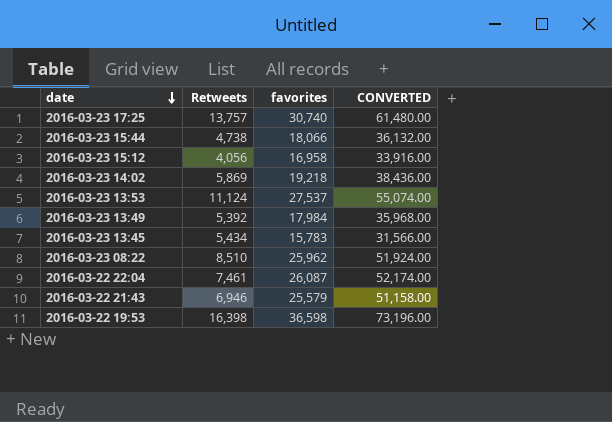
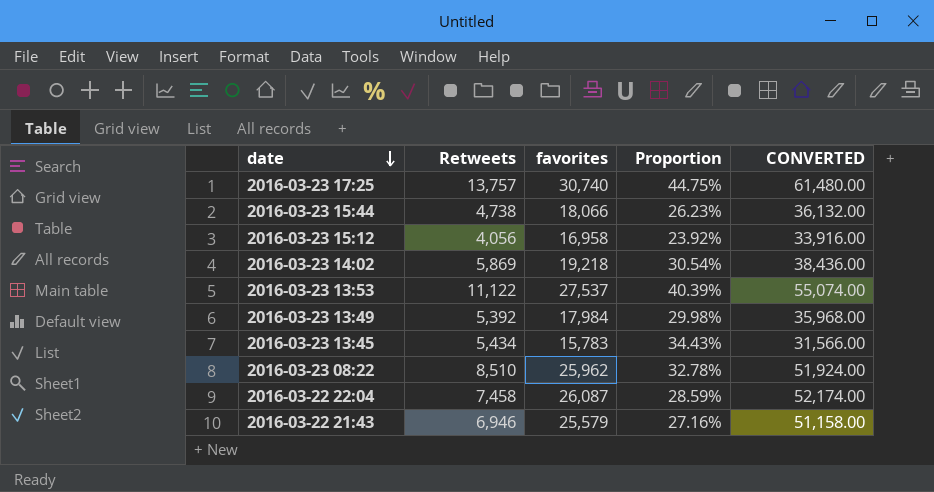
column Proportion | formula: none -> [Retweets] / [favorites]
row 2016-03-22 19:53: 16,398 | 36,598 | 73,196.00 -> none
2016-03-23 13:53 | Retweets: 11,124 -> 11,122
2016-03-22 22:04 | Retweets: 7,461 -> 7,458

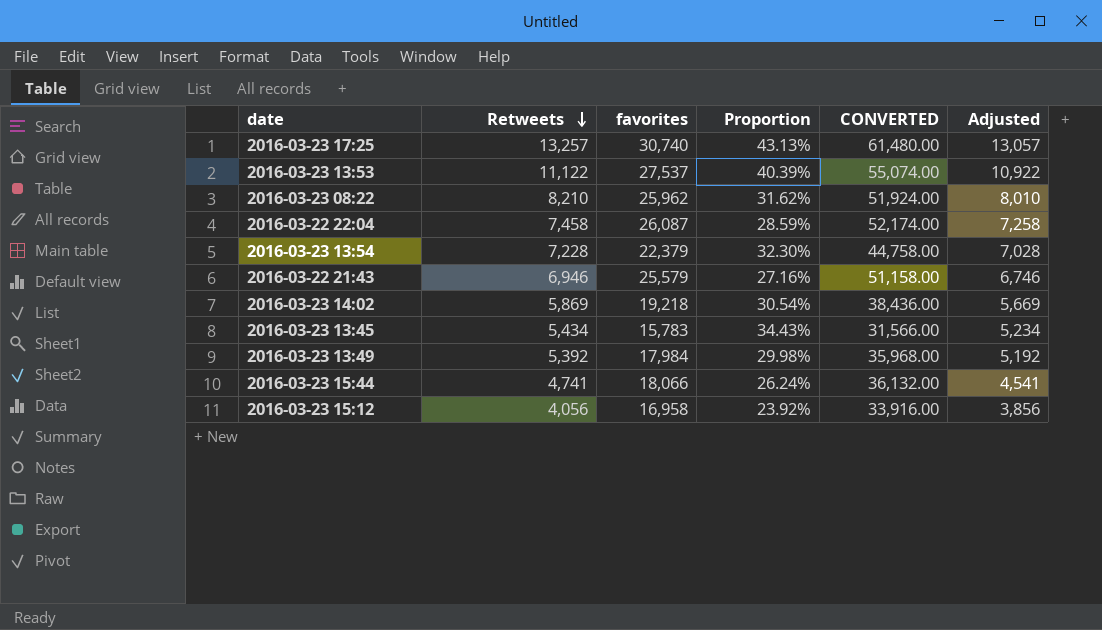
row order: date descending -> Retweets descending
column Adjusted | formula: none -> [Retweets] - 200
2016-03-23 17:25 | Retweets: 13,757 -> 13,257
2016-03-23 17:25 | Proportion: 44.75% -> 43.13%
2016-03-23 08:22 | Retweets: 8,510 -> 8,210
2016-03-23 08:22 | Proportion: 32.78% -> 31.62%
row 2016-03-23 13:54: none -> 7,228 | 22,379 | 32.30% | 44,758.00 | 7,028
2016-03-23 15:44 | Retweets: 4,738 -> 4,741
2016-03-23 15:44 | Proportion: 26.23% -> 26.24%

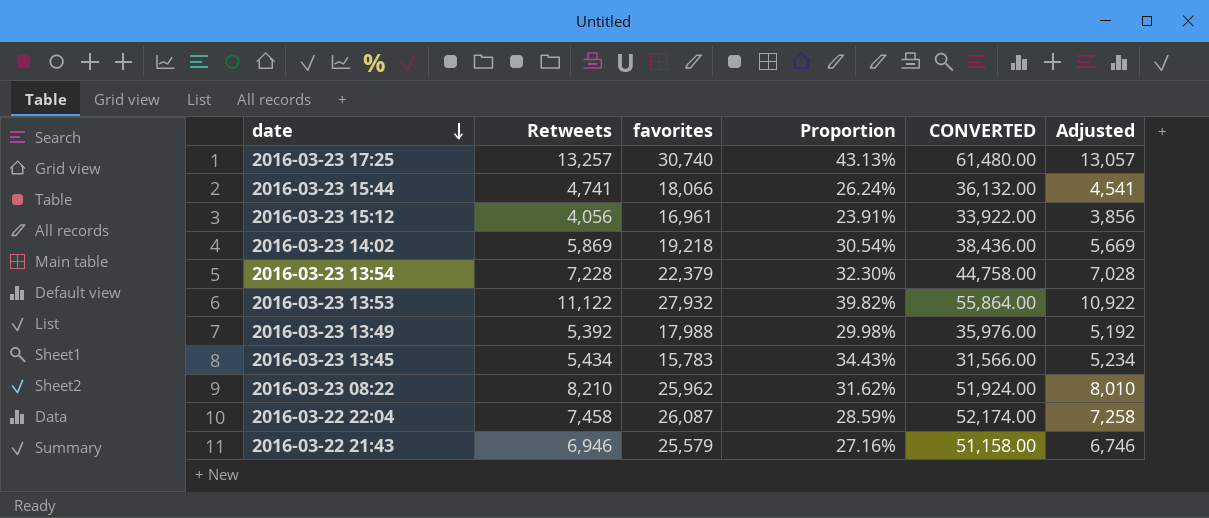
row order: Retweets descending -> date descending
2016-03-23 15:12 | favorites: 16,958 -> 16,961
2016-03-23 15:12 | Proportion: 23.92% -> 23.91%
2016-03-23 15:12 | CONVERTED: 33,916.00 -> 33,922.00
2016-03-23 13:53 | favorites: 27,537 -> 27,932
2016-03-23 13:53 | Proportion: 40.39% -> 39.82%
2016-03-23 13:53 | CONVERTED: 55,074.00 -> 55,864.00
2016-03-23 13:49 | favorites: 17,984 -> 17,988
2016-03-23 13:49 | CONVERTED: 35,968.00 -> 35,976.00

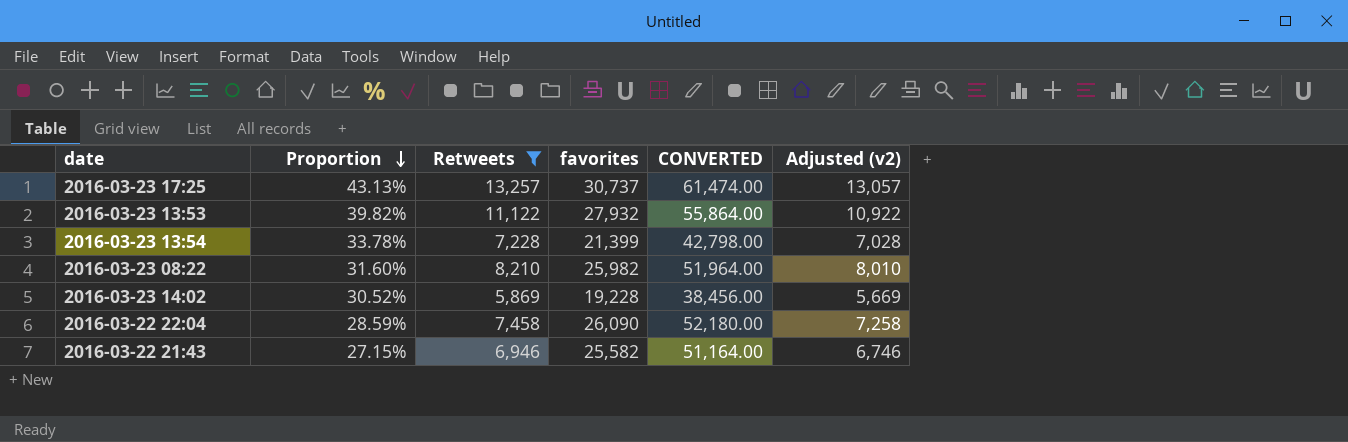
filter: none -> Retweets >= 5,869
row order: date descending -> Proportion descending
column Proportion | position: 4 -> 2
column name: Adjusted -> Adjusted (v2)
2016-03-23 17:25 | favorites: 30,740 -> 30,737
2016-03-23 17:25 | CONVERTED: 61,480.00 -> 61,474.00
2016-03-23 13:54 | Proportion: 32.30% -> 33.78%
2016-03-23 13:54 | favorites: 22,379 -> 21,399
2016-03-23 13:54 | CONVERTED: 44,758.00 -> 42,798.00
2016-03-23 08:22 | Proportion: 31.62% -> 31.60%
2016-03-23 08:22 | favorites: 25,962 -> 25,982
2016-03-23 08:22 | CONVERTED: 51,924.00 -> 51,964.00
2016-03-23 14:02 | Proportion: 30.54% -> 30.52%
2016-03-23 14:02 | favorites: 19,218 -> 19,228
2016-03-23 14:02 | CONVERTED: 38,436.00 -> 38,456.00
2016-03-22 22:04 | favorites: 26,087 -> 26,090
2016-03-22 22:04 | CONVERTED: 52,174.00 -> 52,180.00
2016-03-22 21:43 | Proportion: 27.16% -> 27.15%
2016-03-22 21:43 | favorites: 25,579 -> 25,582
2016-03-22 21:43 | CONVERTED: 51,158.00 -> 51,164.00

